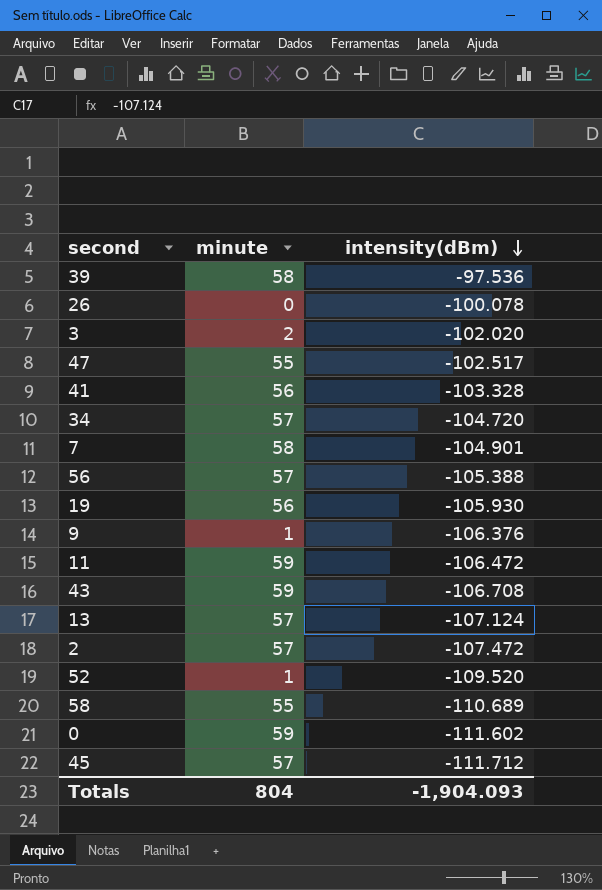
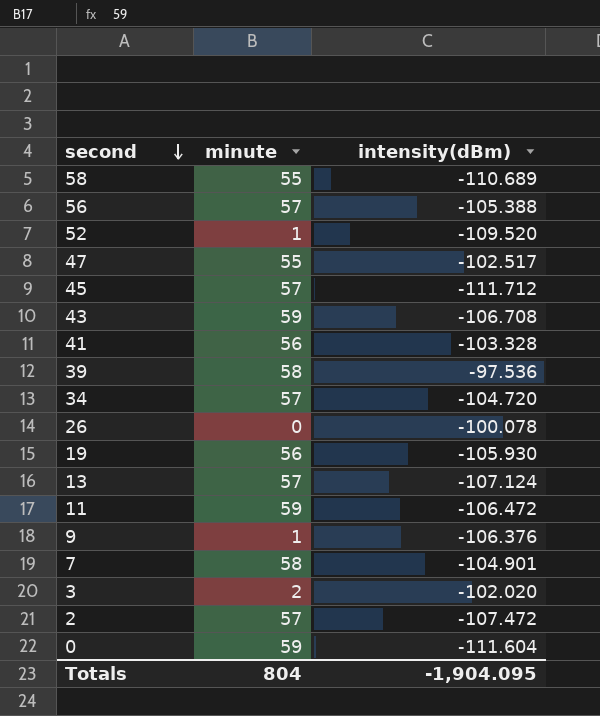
row order: intensity(dBm) descending -> second descending
0 | intensity(dBm): -111.602 -> -111.604
Totals | intensity(dBm): -1,904.093 -> -1,904.095

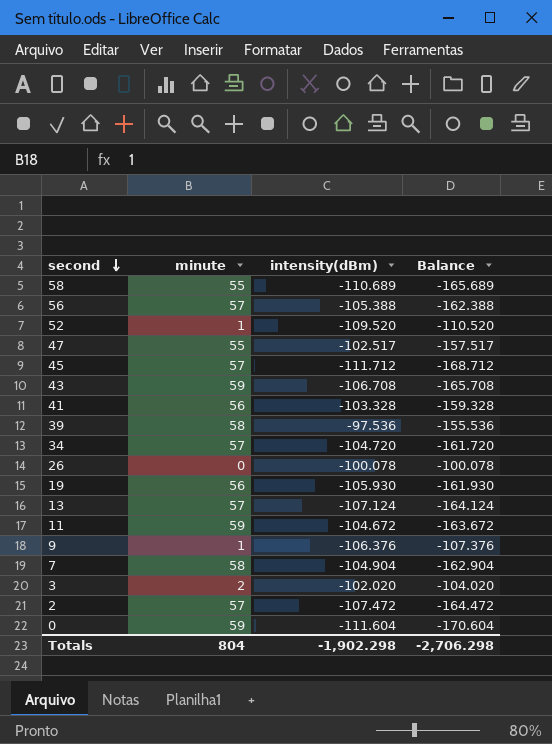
column Balance | formula: none -> [intensity(dBm)] - [minute]
11 | intensity(dBm): -106.472 -> -104.672
7 | intensity(dBm): -104.901 -> -104.904
Totals | intensity(dBm): -1,904.095 -> -1,902.298

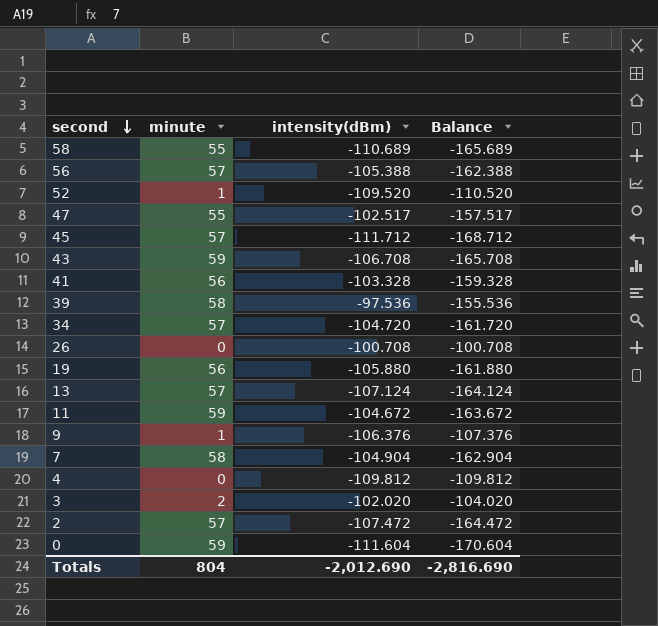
26 | intensity(dBm): -100.078 -> -100.708
26 | Balance: -100.078 -> -100.708
19 | intensity(dBm): -105.930 -> -105.880
19 | Balance: -161.930 -> -161.880
row 4: none -> 0 | -109.812 | -109.812
Totals | intensity(dBm): -1,902.298 -> -2,012.690
Totals | Balance: -2,706.298 -> -2,816.690

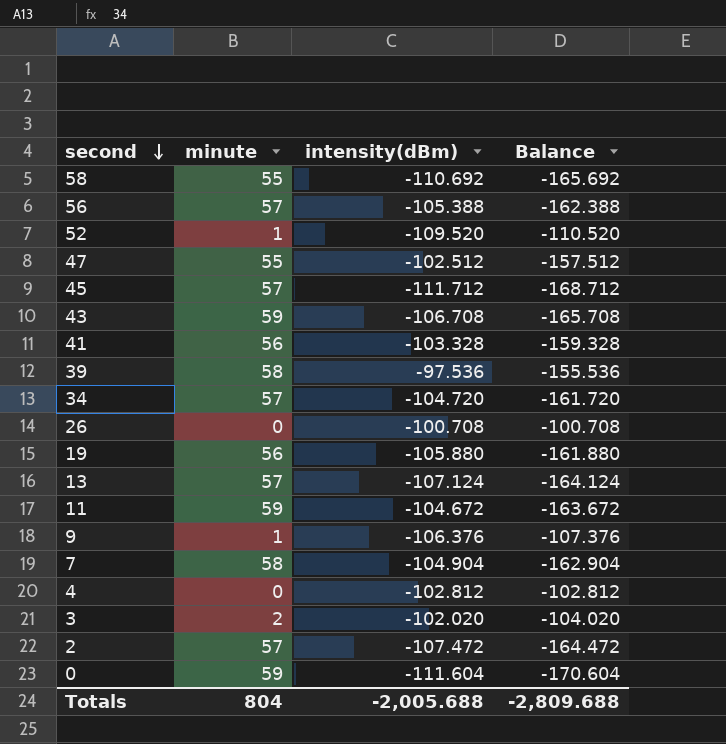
58 | intensity(dBm): -110.689 -> -110.692
58 | Balance: -165.689 -> -165.692
47 | intensity(dBm): -102.517 -> -102.512
47 | Balance: -157.517 -> -157.512
4 | intensity(dBm): -109.812 -> -102.812
4 | Balance: -109.812 -> -102.812
Totals | intensity(dBm): -2,012.690 -> -2,005.688
Totals | Balance: -2,816.690 -> -2,809.688

